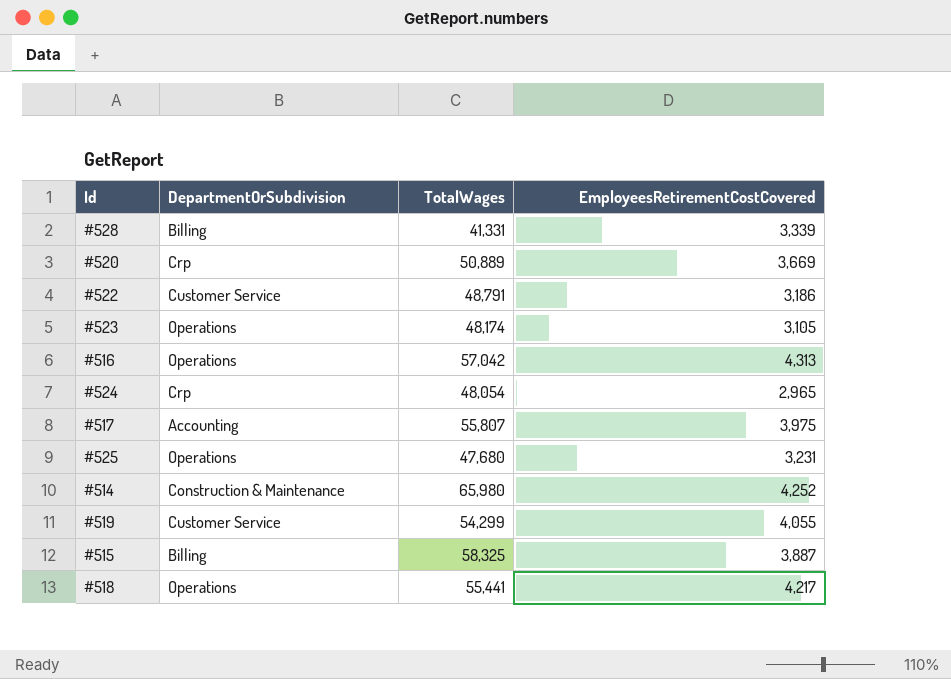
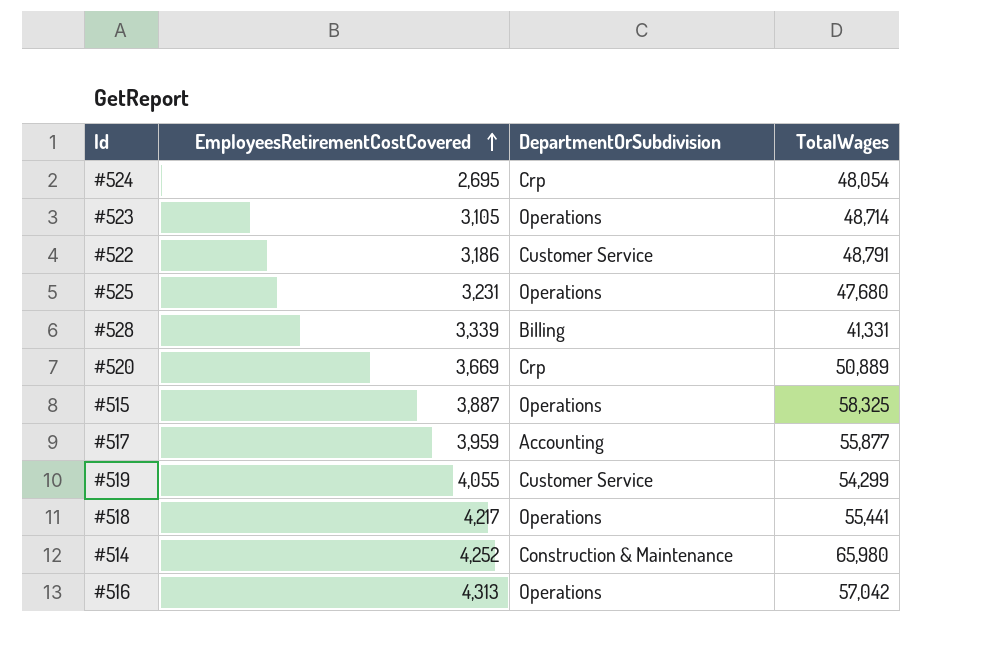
row order: none -> EmployeesRetirementCostCovered ascending
column EmployeesRetirementCostCovered | position: 4 -> 2
#524 | EmployeesRetirementCostCovered: 2,965 -> 2,695
#523 | TotalWages: 48,174 -> 48,714
#515 | DepartmentOrSubdivision: Billing -> Operations
#517 | EmployeesRetirementCostCovered: 3,975 -> 3,959
#517 | TotalWages: 55,807 -> 55,877

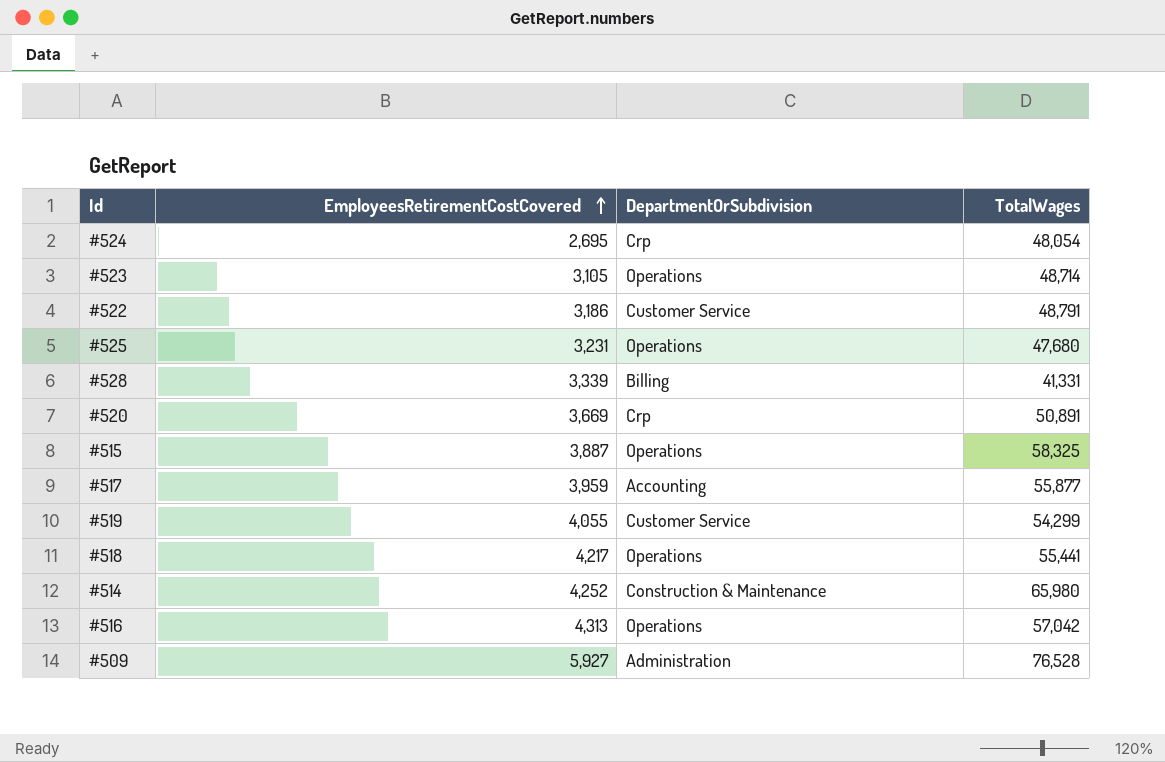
#520 | TotalWages: 50,889 -> 50,891
row #509: none -> 5,927 | Administration | 76,528

